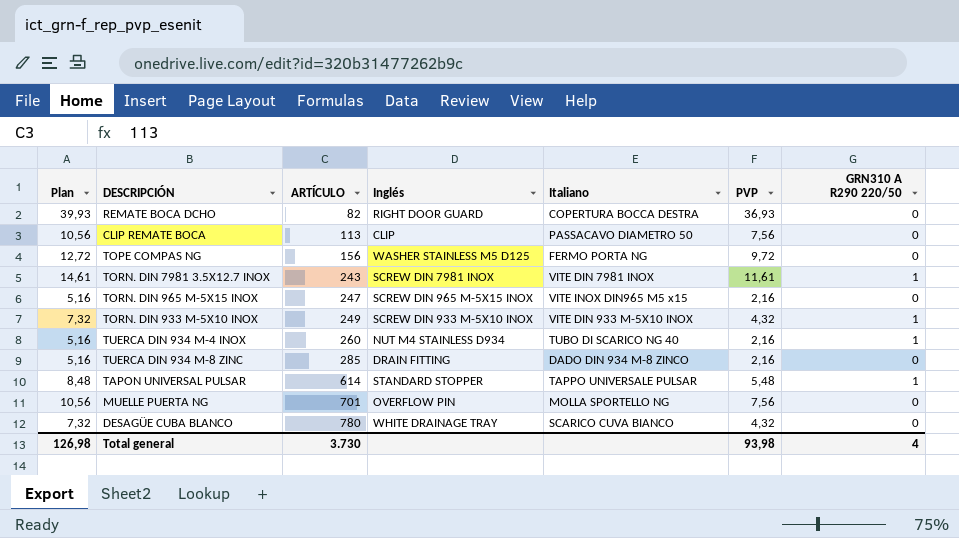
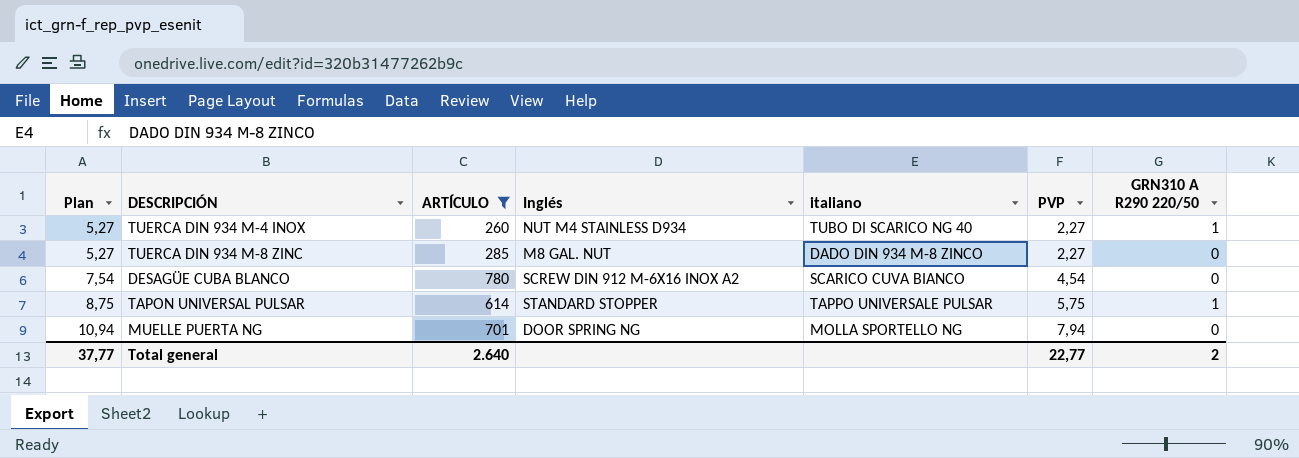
filter: none -> ARTÍCULO >= 260
row order: ARTÍCULO ascending -> Plan ascending
column name: Italiano -> italiano
TUERCA DIN 934 M-4 INOX | Plan: 5,16 -> 5,27
TUERCA DIN 934 M-4 INOX | PVP: 2,16 -> 2,27
TUERCA DIN 934 M-8 ZINC | Plan: 5,16 -> 5,27
TUERCA DIN 934 M-8 ZINC | Inglés: DRAIN FITTING -> M8 GAL. NUT
TUERCA DIN 934 M-8 ZINC | PVP: 2,16 -> 2,27
DESAGÜE CUBA BLANCO | Plan: 7,32 -> 7,54
DESAGÜE CUBA BLANCO | Inglés: WHITE DRAINAGE TRAY -> SCREW DIN 912 M-6X16 INOX A2
DESAGÜE CUBA BLANCO | PVP: 4,32 -> 4,54
TAPON UNIVERSAL PULSAR | Plan: 8,48 -> 8,75
TAPON UNIVERSAL PULSAR | PVP: 5,48 -> 5,75
MUELLE PUERTA NG | Plan: 10,56 -> 10,94
MUELLE PUERTA NG | Inglés: OVERFLOW PIN -> DOOR SPRING NG
MUELLE PUERTA NG | PVP: 7,56 -> 7,94
Total general | Plan: 126,98 -> 37,77
Total general | ARTÍCULO: 3.730 -> 2.640
Total general | PVP: 93,98 -> 22,77
Total general | GRN310 A R290 220/50: 4 -> 2

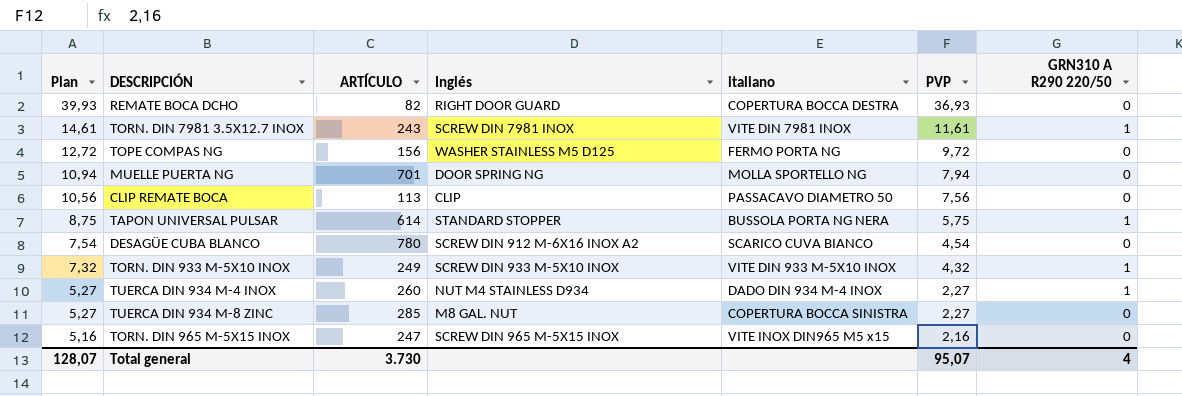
filter: ARTÍCULO >= 260 -> none
row order: Plan ascending -> Plan descending
TAPON UNIVERSAL PULSAR | italiano: TAPPO UNIVERSALE PULSAR -> BUSSOLA PORTA NG NERA
TUERCA DIN 934 M-4 INOX | italiano: TUBO DI SCARICO NG 40 -> DADO DIN 934 M-4 INOX
TUERCA DIN 934 M-8 ZINC | italiano: DADO DIN 934 M-8 ZINCO -> COPERTURA BOCCA SINISTRA
Total general | Plan: 37,77 -> 128,07
Total general | ARTÍCULO: 2.640 -> 3.730
Total general | PVP: 22,77 -> 95,07
Total general | GRN310 A R290 220/50: 2 -> 4

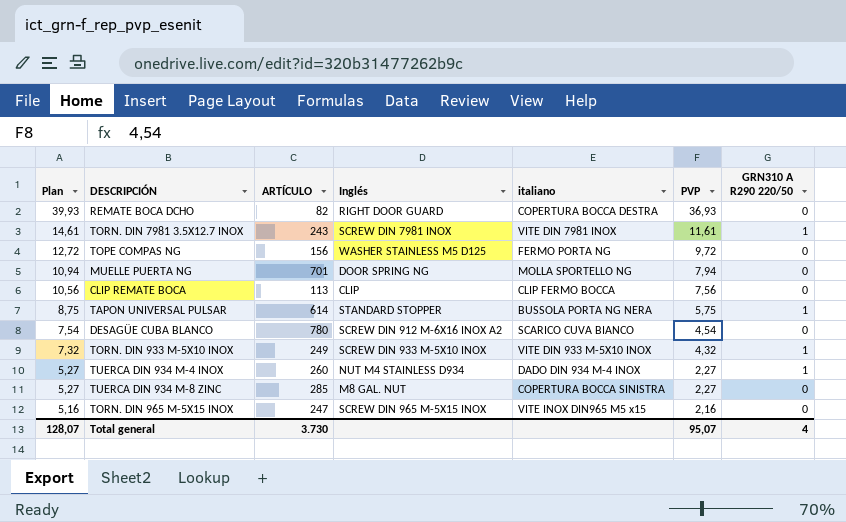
CLIP REMATE BOCA | italiano: PASSACAVO DIAMETRO 50 -> CLIP FERMO BOCCA

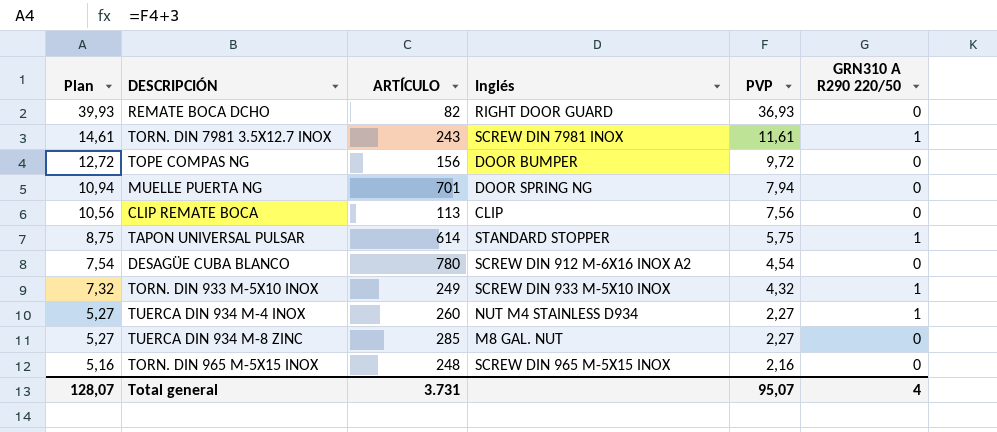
column italiano | position: 5 -> none
TOPE COMPAS NG | Inglés: WASHER STAINLESS M5 D125 -> DOOR BUMPER
TORN. DIN 965 M-5X15 INOX | ARTÍCULO: 247 -> 248
Total general | ARTÍCULO: 3.730 -> 3.731

